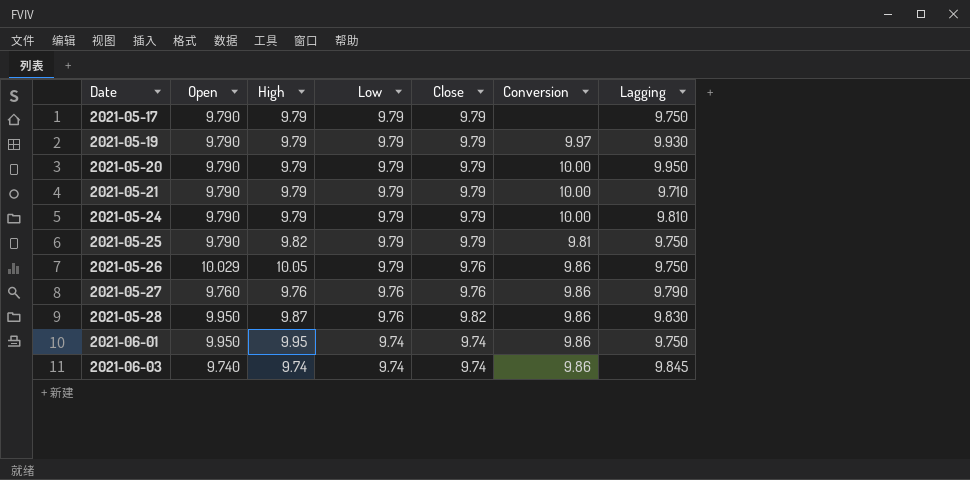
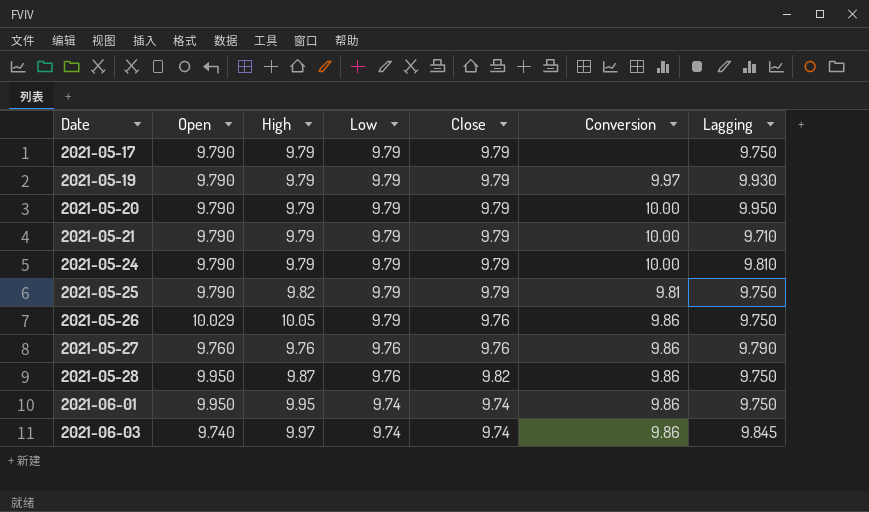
2021-05-28 | Lagging: 9.830 -> 9.750
2021-06-03 | High: 9.74 -> 9.97

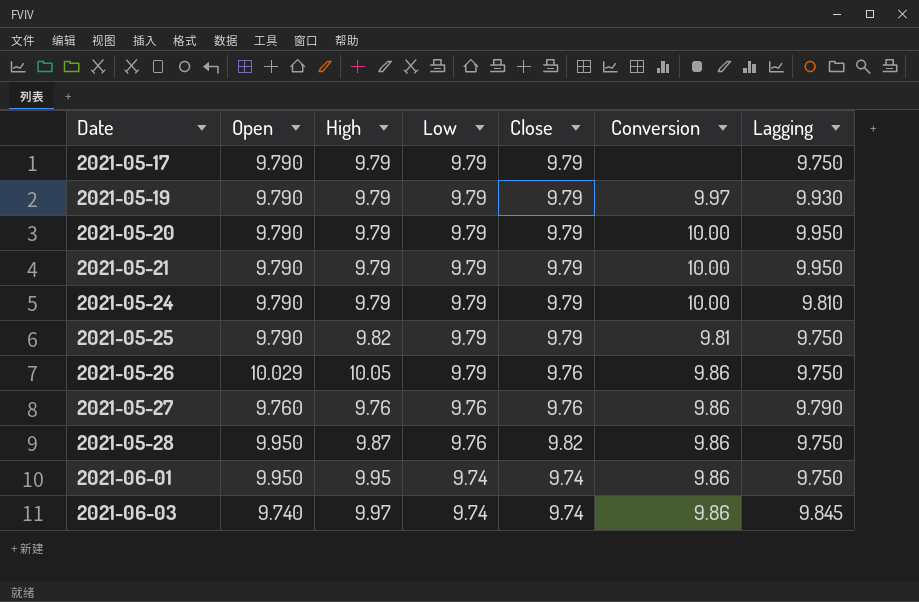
2021-05-21 | Lagging: 9.710 -> 9.950

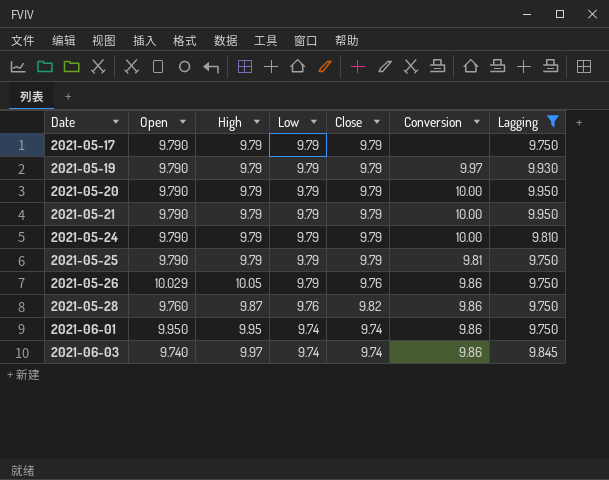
filter: none -> Lagging != 9.790
2021-05-25 | High: 9.82 -> 9.79
2021-05-28 | Open: 9.950 -> 9.760

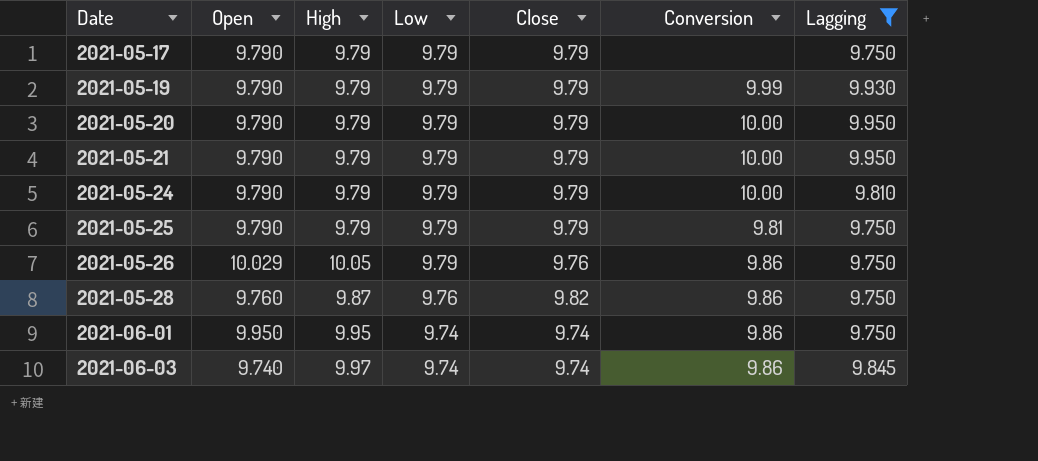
2021-05-19 | Conversion: 9.97 -> 9.99

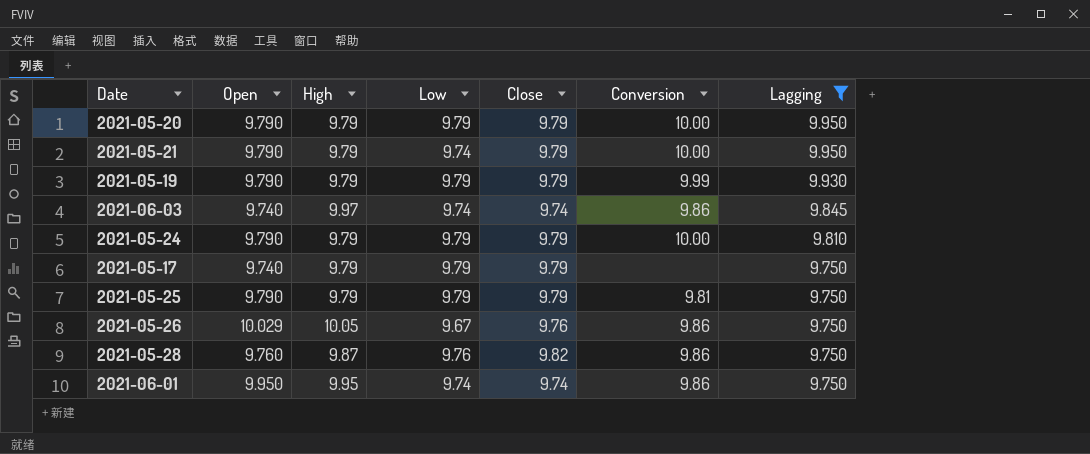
row order: Date ascending -> Lagging descending
2021-05-21 | Low: 9.79 -> 9.74
2021-05-17 | Open: 9.790 -> 9.740
2021-05-26 | Low: 9.79 -> 9.67

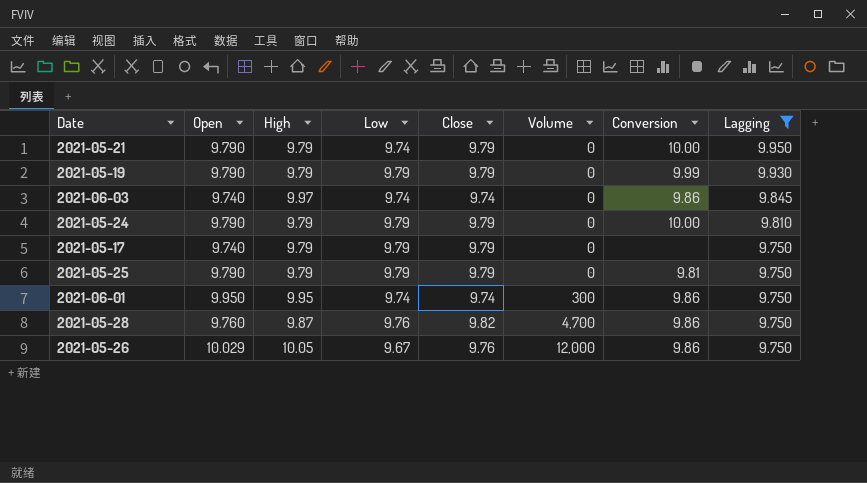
row order: Lagging descending -> Volume ascending
column Volume | position: none -> 6
row 2021-05-20: 9.790 | 9.79 | 9.79 | 9.79 | 10.00 | 9.950 -> none

